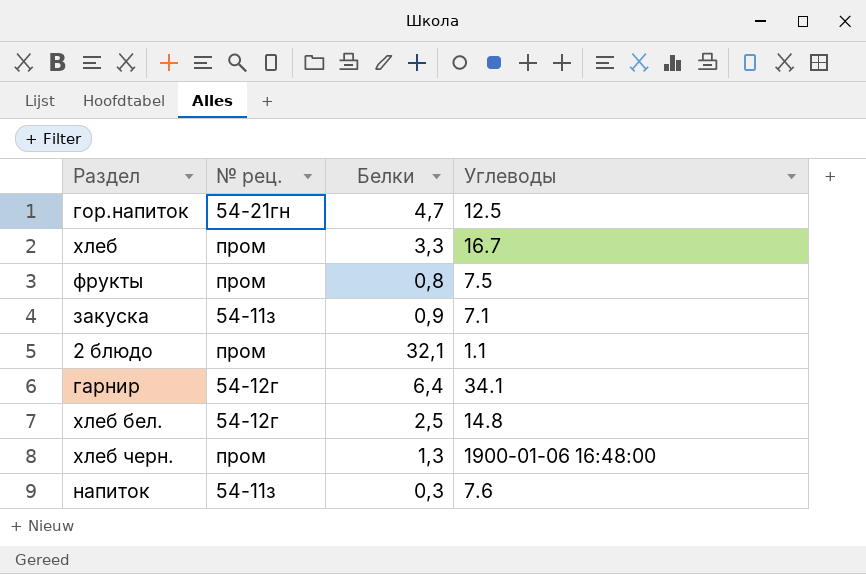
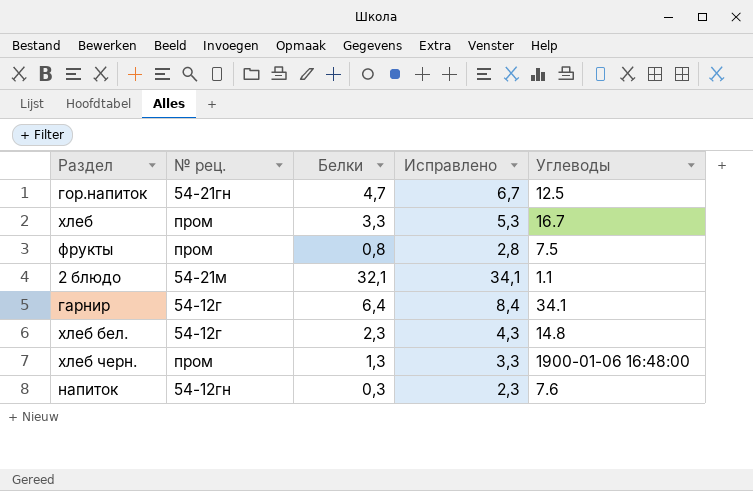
column Исправлено | formula: none -> [Белки] + 2
row закуска: 54-11з | 0,9 | 7.1 -> none
2 блюдо | № рец.: пром -> 54-21м
хлеб бел. | Белки: 2,5 -> 2,3
напиток | № рец.: 54-11з -> 54-12гн

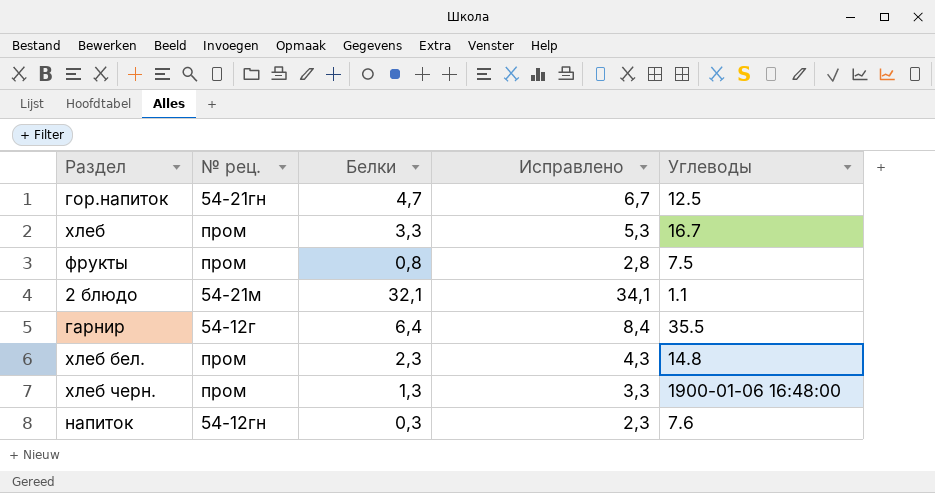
гарнир | Углеводы: 34.1 -> 35.5
хлеб бел. | № рец.: 54-12г -> пром

